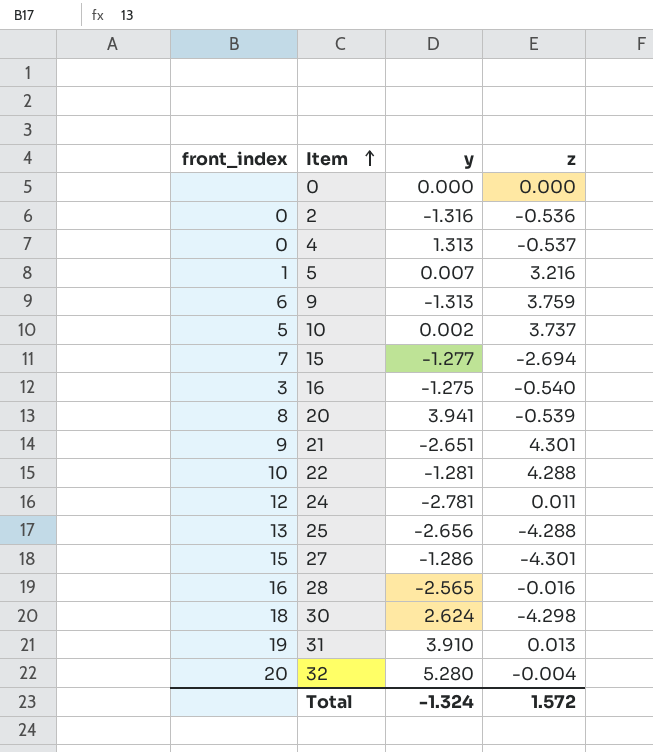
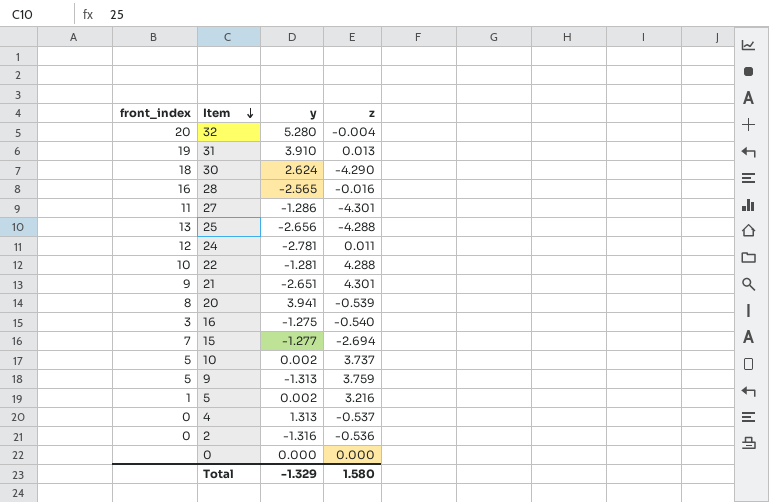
row order: Item ascending -> Item descending
30 | z: -4.298 -> -4.290
27 | front_index: 15 -> 11
9 | front_index: 6 -> 5
5 | y: 0.007 -> 0.002
Total | y: -1.324 -> -1.329
Total | z: 1.572 -> 1.580

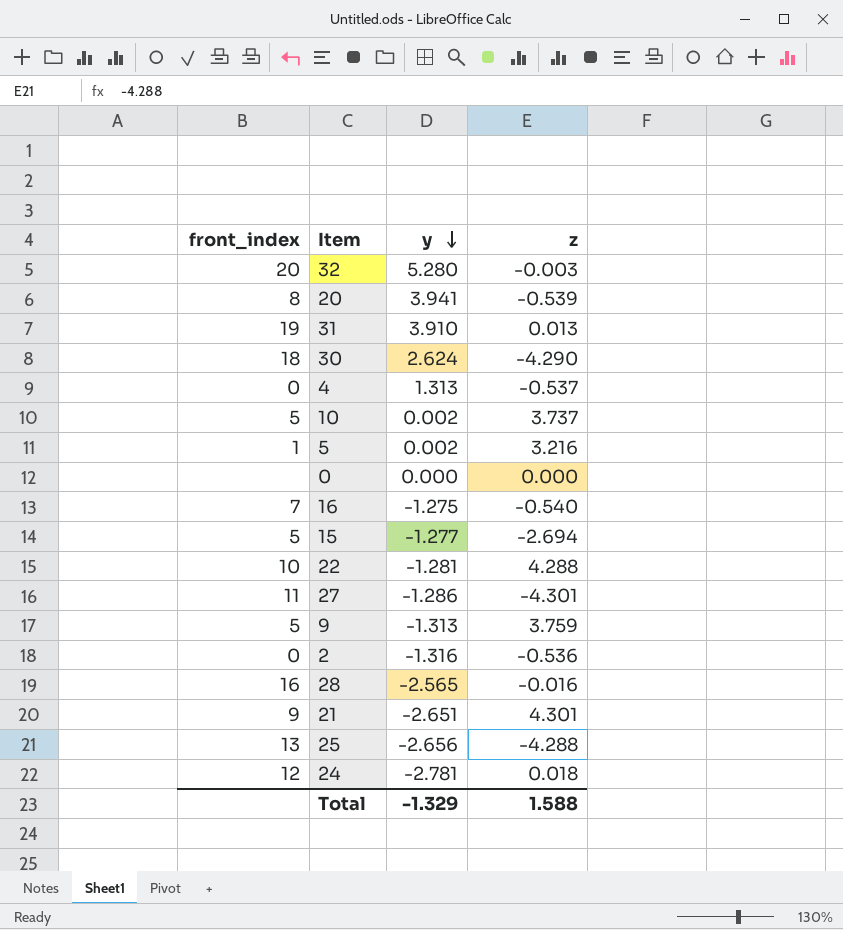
row order: Item descending -> y descending
32 | z: -0.004 -> -0.003
16 | front_index: 3 -> 7
15 | front_index: 7 -> 5
24 | z: 0.011 -> 0.018
Total | z: 1.580 -> 1.588

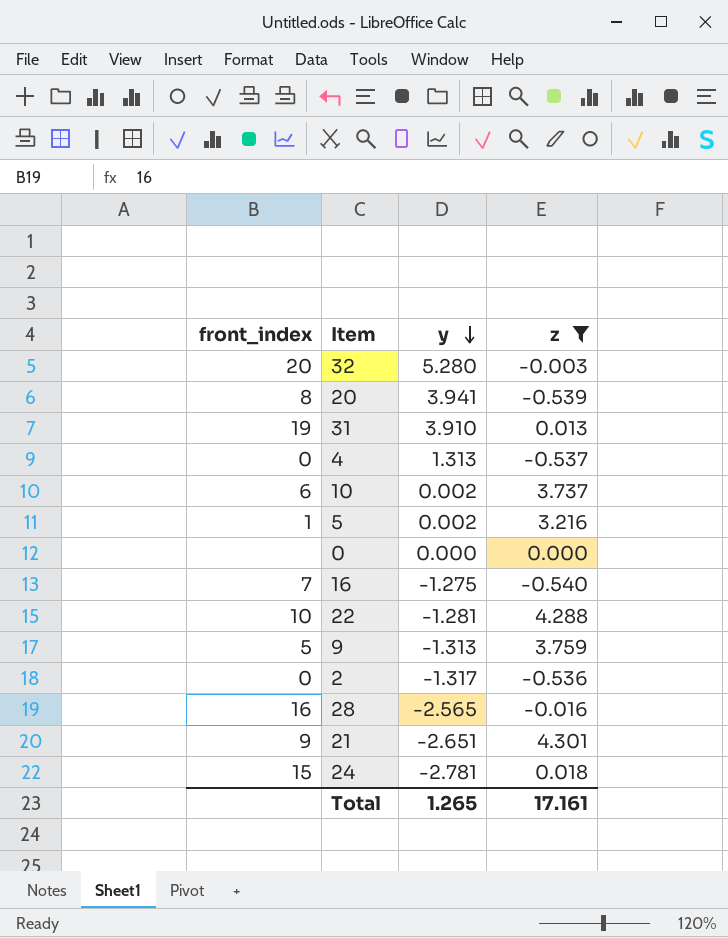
filter: none -> z >= -0.540
10 | front_index: 5 -> 6
2 | y: -1.316 -> -1.317
24 | front_index: 12 -> 15
Total | y: -1.329 -> 1.265
Total | z: 1.588 -> 17.161

